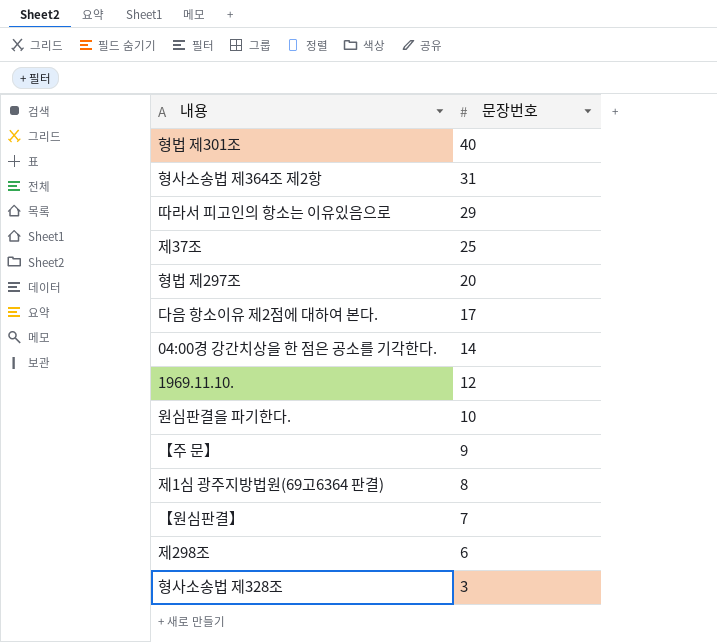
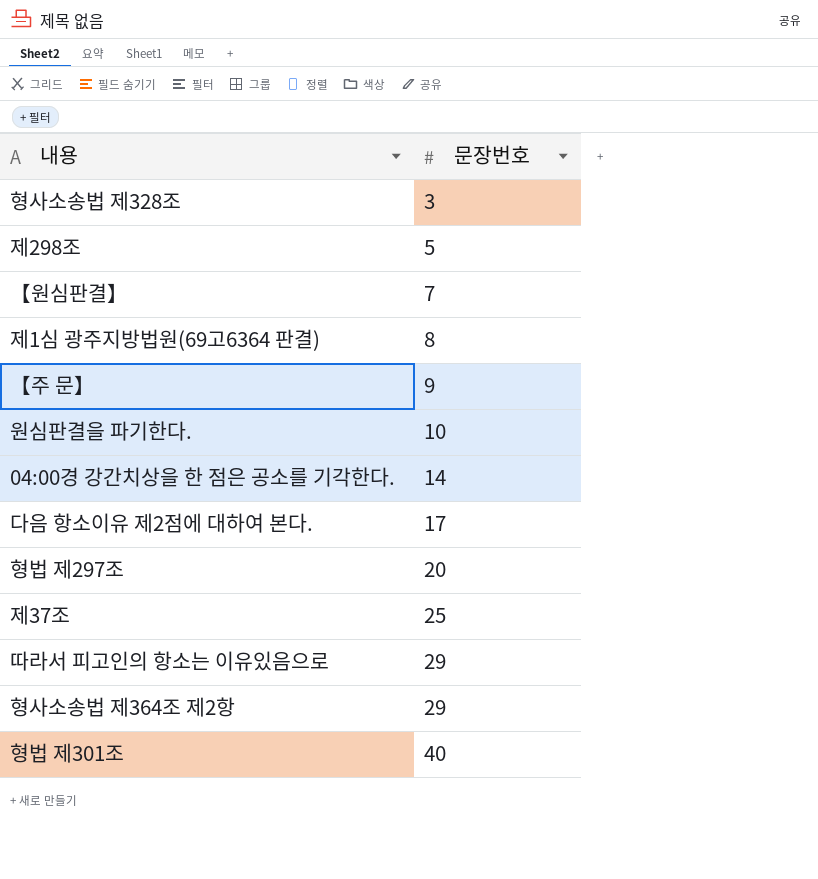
row order: 문장번호 descending -> 문장번호 ascending
row 1969.11.10.: 12 -> none
제298조 | 문장번호: 6 -> 5
형사소송법 제364조 제2항 | 문장번호: 31 -> 29

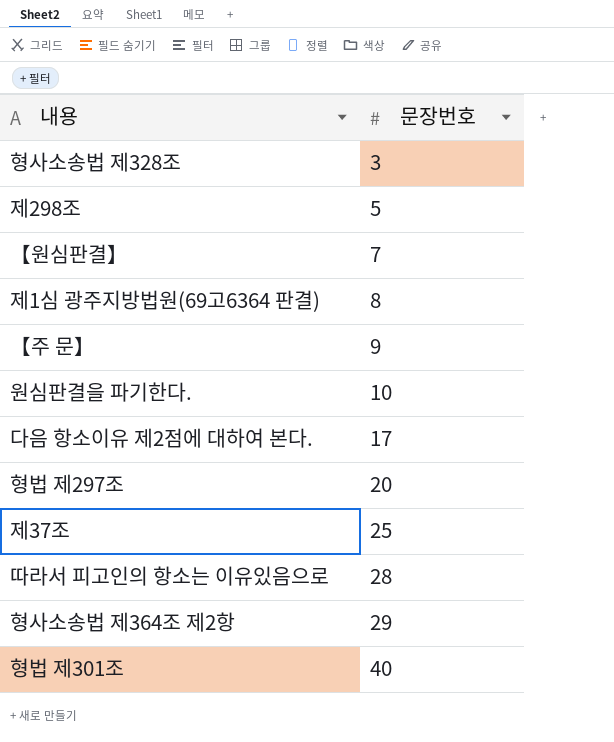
row 04:00경 강간치상을 한 점은 공소를 기각한다.: 14 -> none
따라서 피고인의 항소는 이유있음으로 | 문장번호: 29 -> 28

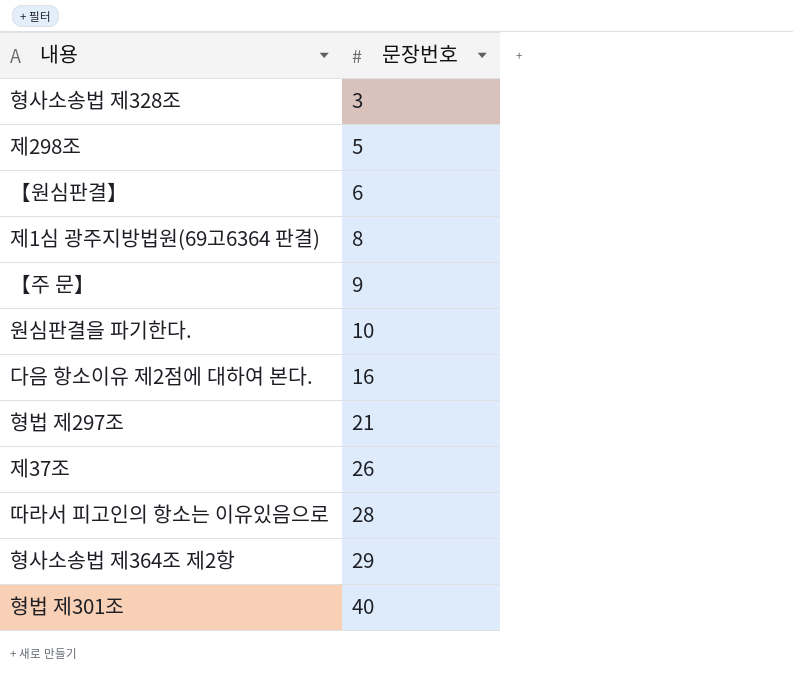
【원심판결】 | 문장번호: 7 -> 6
다음 항소이유 제2점에 대하여 본다. | 문장번호: 17 -> 16
형법 제297조 | 문장번호: 20 -> 21
제37조 | 문장번호: 25 -> 26

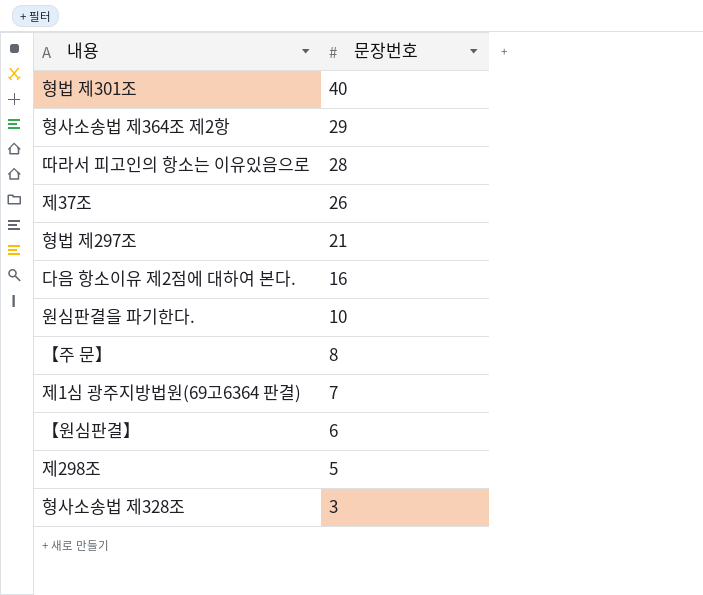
row order: 문장번호 ascending -> 문장번호 descending
【주 문】 | 문장번호: 9 -> 8
제1심 광주지방법원(69고6364 판결) | 문장번호: 8 -> 7

